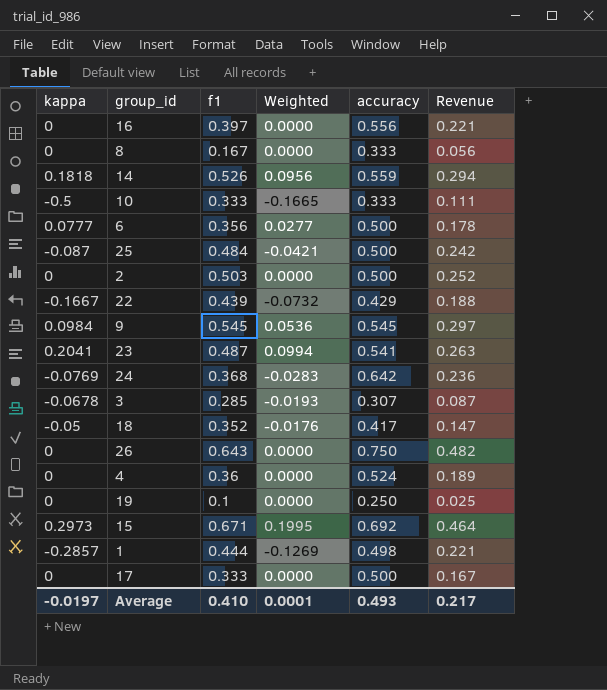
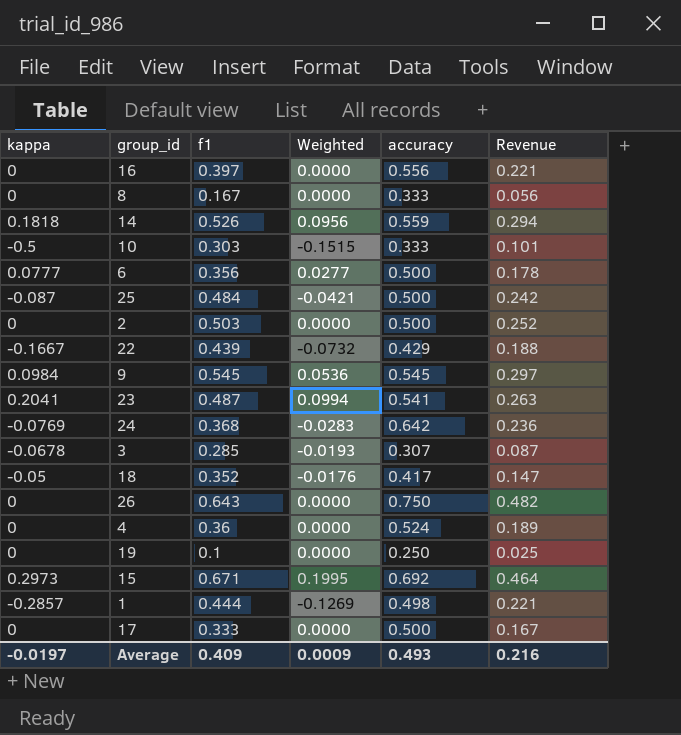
10 | f1: 0.333 -> 0.303
10 | Weighted: -0.1665 -> -0.1515
10 | Revenue: 0.111 -> 0.101
Average | f1: 0.410 -> 0.409
Average | Weighted: 0.0001 -> 0.0009
Average | Revenue: 0.217 -> 0.216

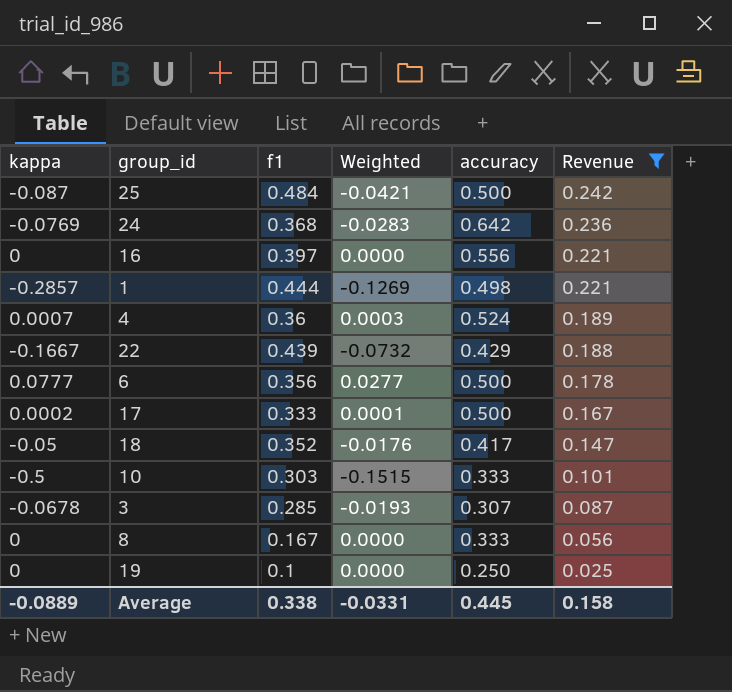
filter: none -> Revenue <= 0.242
row order: none -> Revenue descending
4 | kappa: 0 -> 0.0007
4 | Weighted: 0.0000 -> 0.0003
17 | kappa: 0 -> 0.0002
17 | Weighted: 0.0000 -> 0.0001
Average | kappa: -0.0197 -> -0.0889
Average | f1: 0.409 -> 0.338
Average | Weighted: 0.0009 -> -0.0331
Average | accuracy: 0.493 -> 0.445
Average | Revenue: 0.216 -> 0.158

